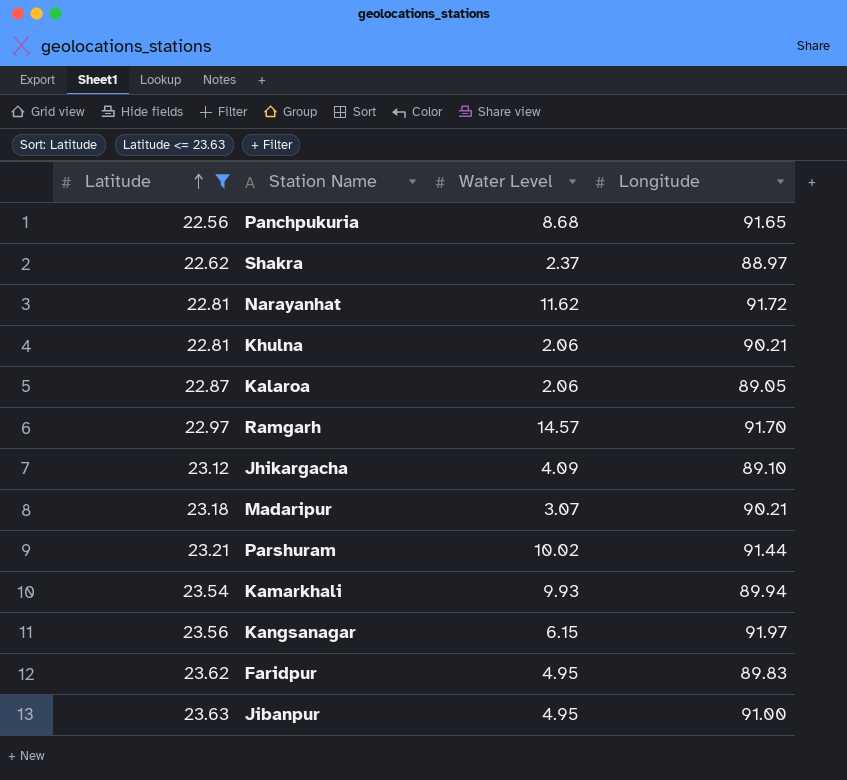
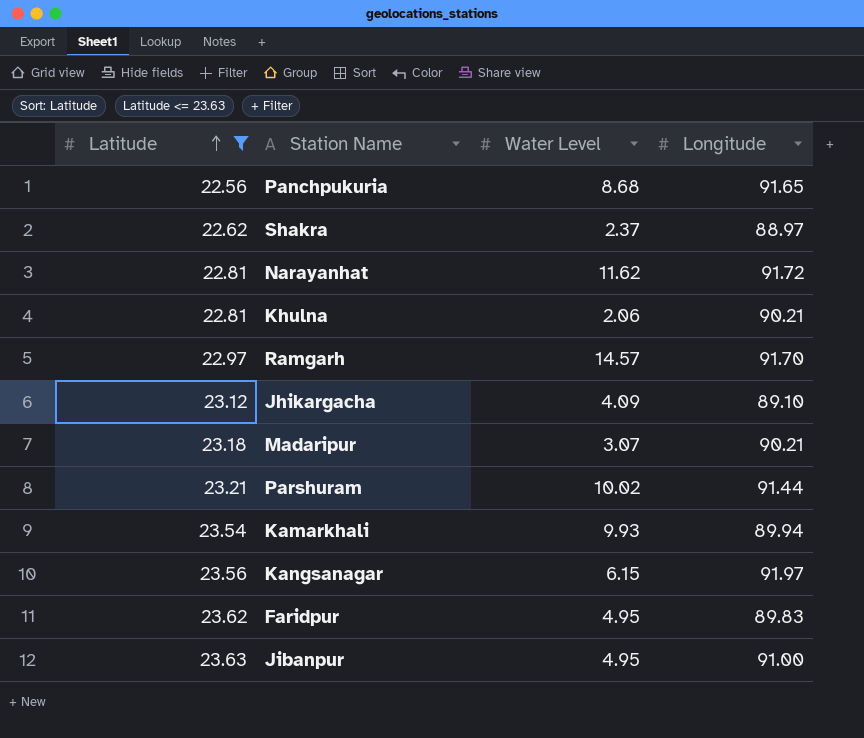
row Kalaroa: 22.87 | 2.06 | 89.05 -> none

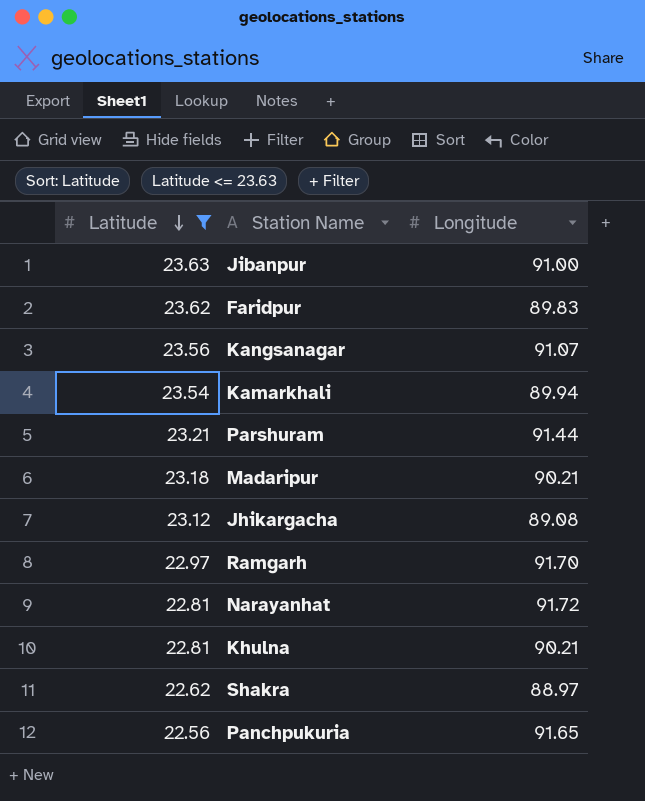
row order: Latitude ascending -> Latitude descending
column Water Level | position: 3 -> none
Kangsanagar | Longitude: 91.97 -> 91.07
Jhikargacha | Longitude: 89.10 -> 89.08

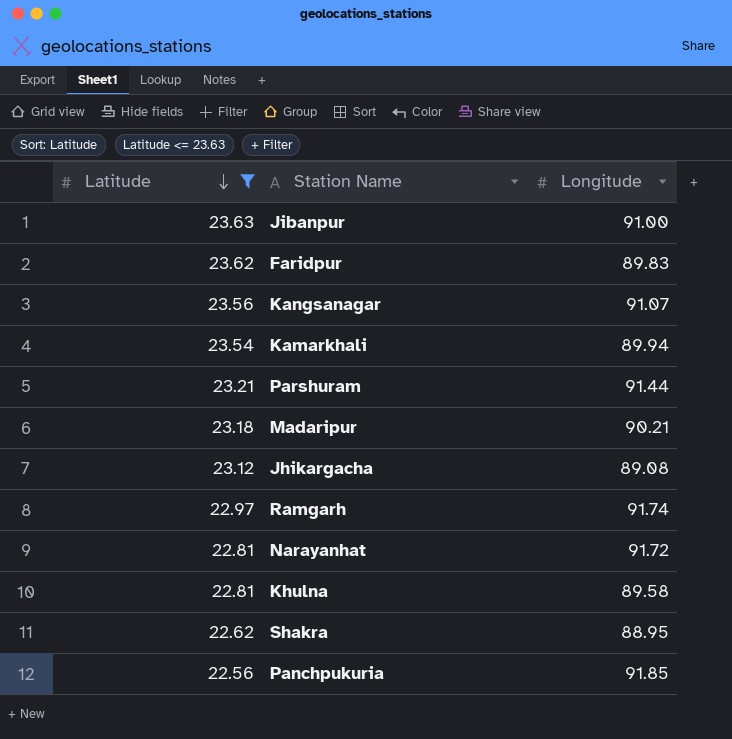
Ramgarh | Longitude: 91.70 -> 91.74
Khulna | Longitude: 90.21 -> 89.58
Shakra | Longitude: 88.97 -> 88.95
Panchpukuria | Longitude: 91.65 -> 91.85

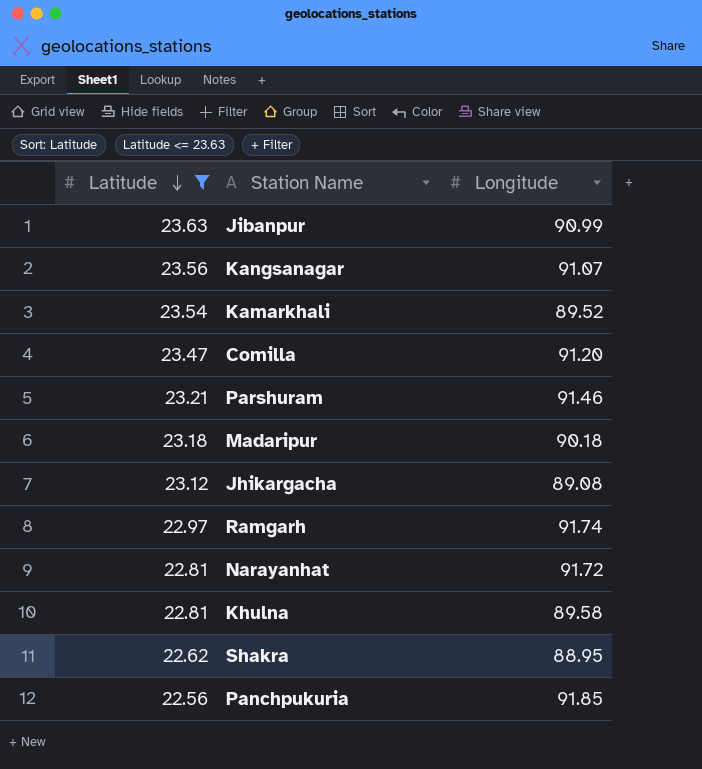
row Faridpur: 23.62 | 89.83 -> none
Jibanpur | Longitude: 91.00 -> 90.99
Kamarkhali | Longitude: 89.94 -> 89.52
row Comilla: none -> 23.47 | 91.20
Parshuram | Longitude: 91.44 -> 91.46
Madaripur | Longitude: 90.21 -> 90.18

